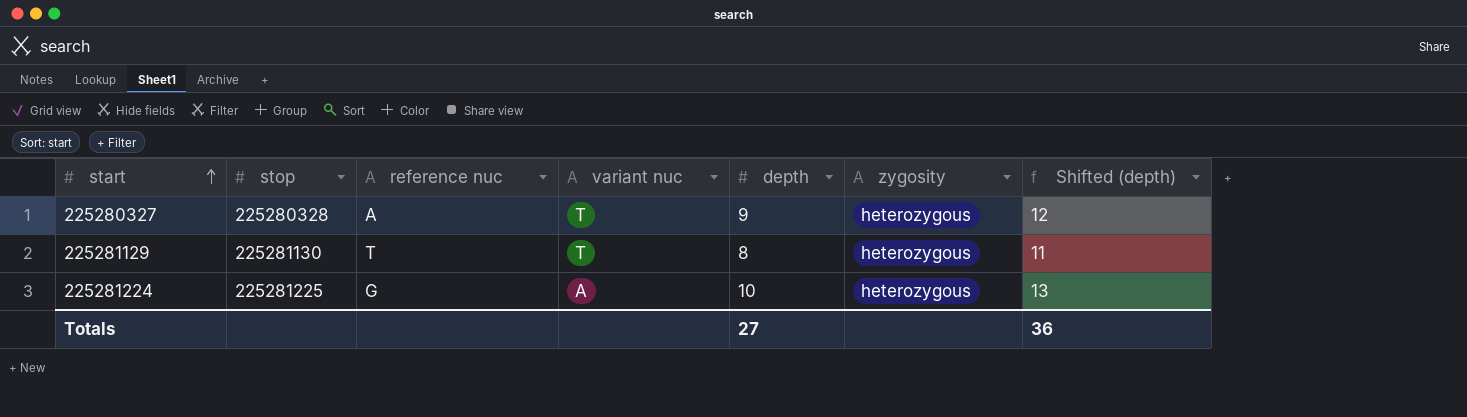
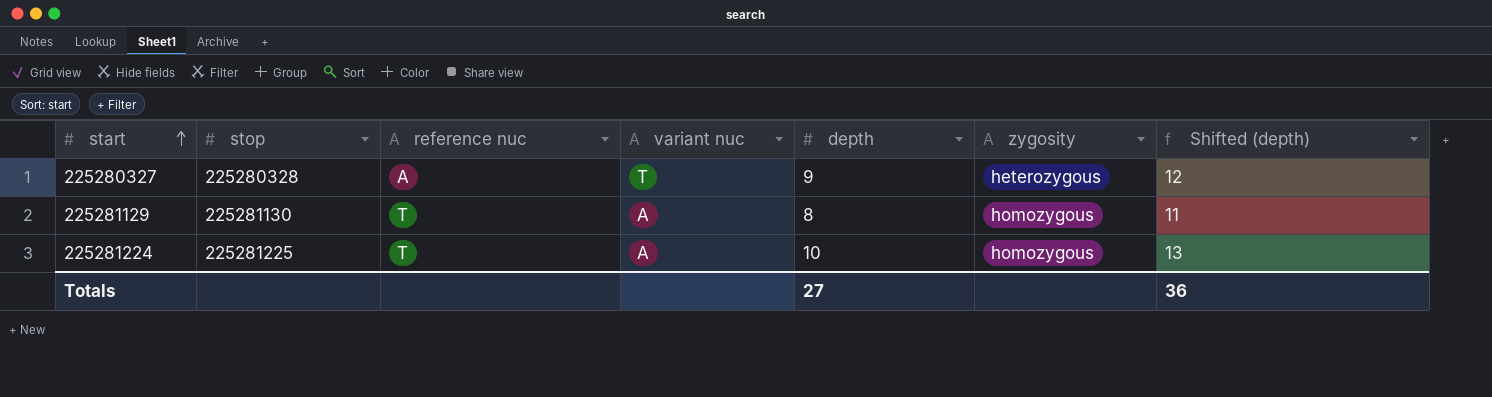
225281129 | variant nuc: T -> A
225281129 | zygosity: heterozygous -> homozygous
225281224 | reference nuc: G -> T
225281224 | zygosity: heterozygous -> homozygous

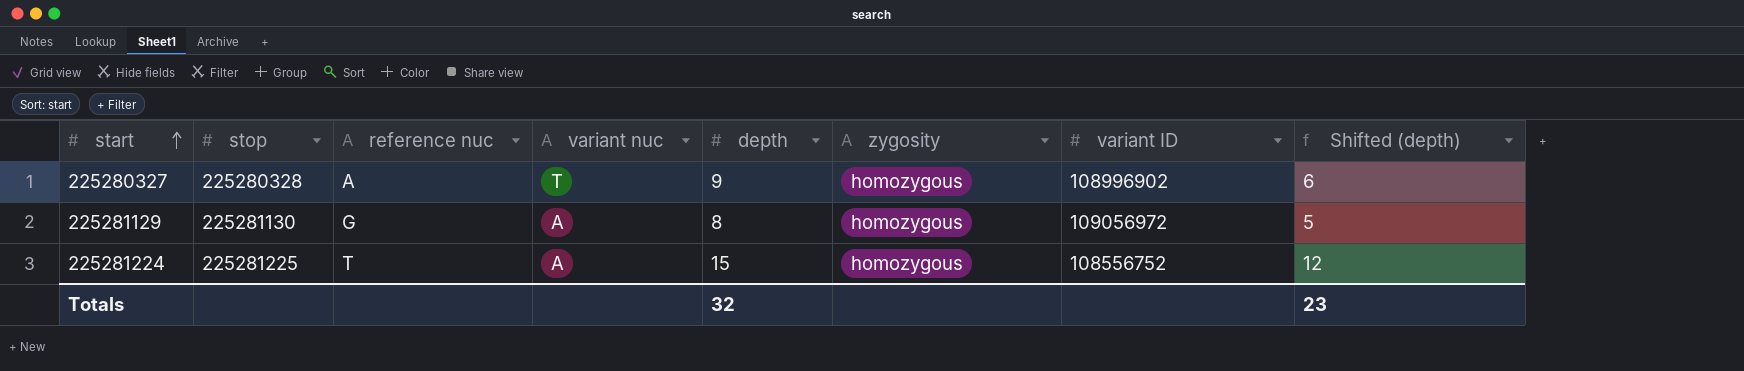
column variant ID | position: none -> 7
column Shifted (depth) | formula: [depth] + 3 -> [depth] - 3
225280327 | zygosity: heterozygous -> homozygous
225281129 | reference nuc: T -> G
225281224 | depth: 10 -> 15
Totals | depth: 27 -> 32
Totals | Shifted (depth): 36 -> 23

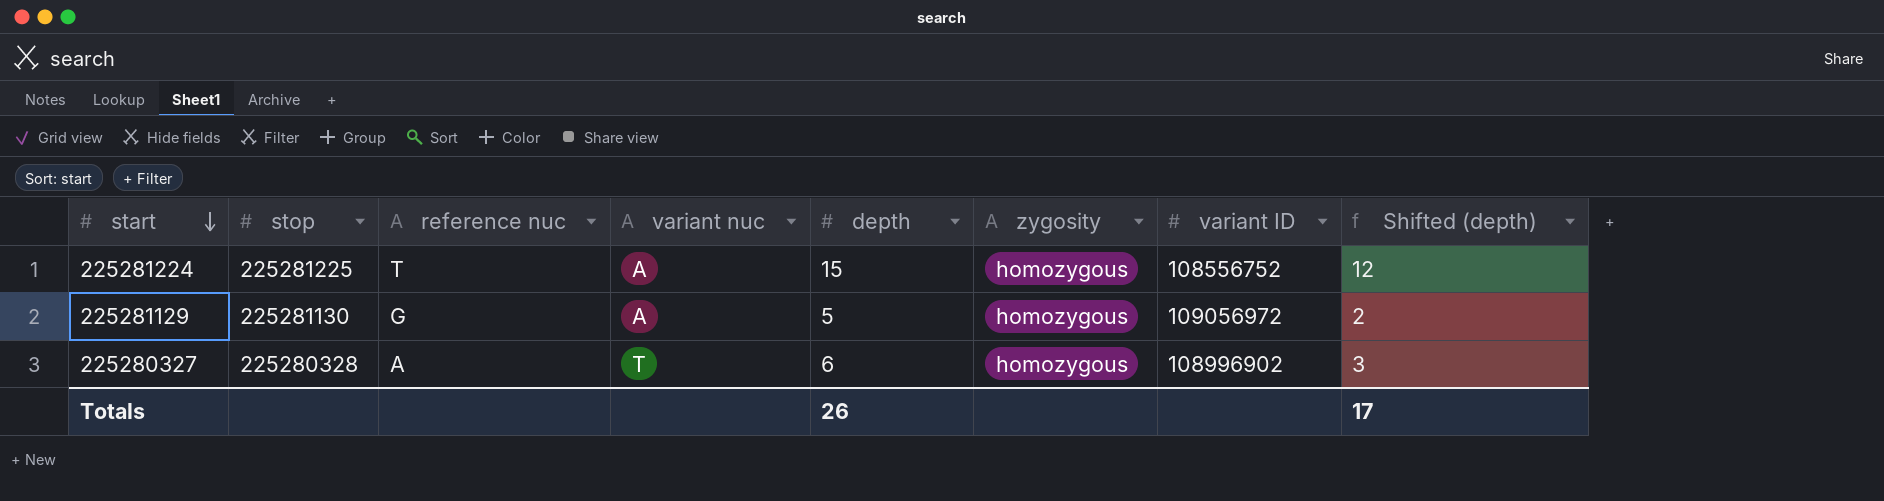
row order: start ascending -> start descending
225281129 | depth: 8 -> 5
225281129 | Shifted (depth): 5 -> 2
225280327 | depth: 9 -> 6
225280327 | Shifted (depth): 6 -> 3
Totals | depth: 32 -> 26
Totals | Shifted (depth): 23 -> 17

